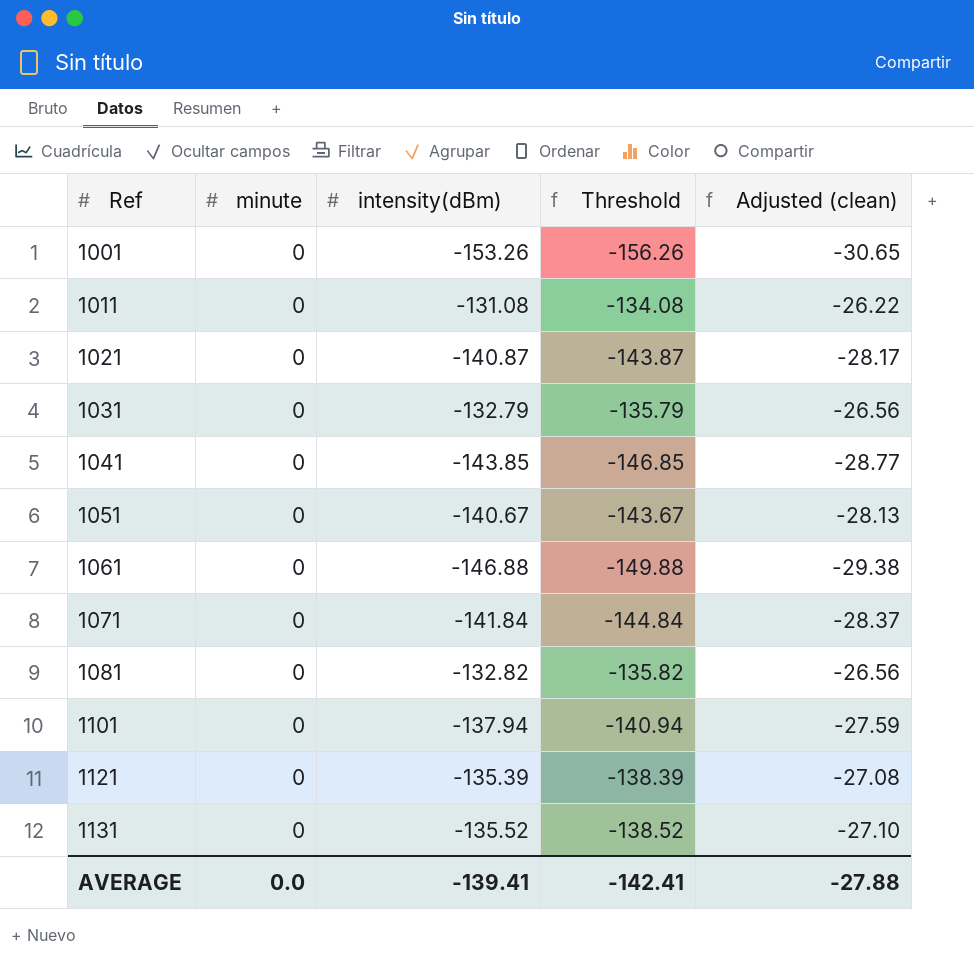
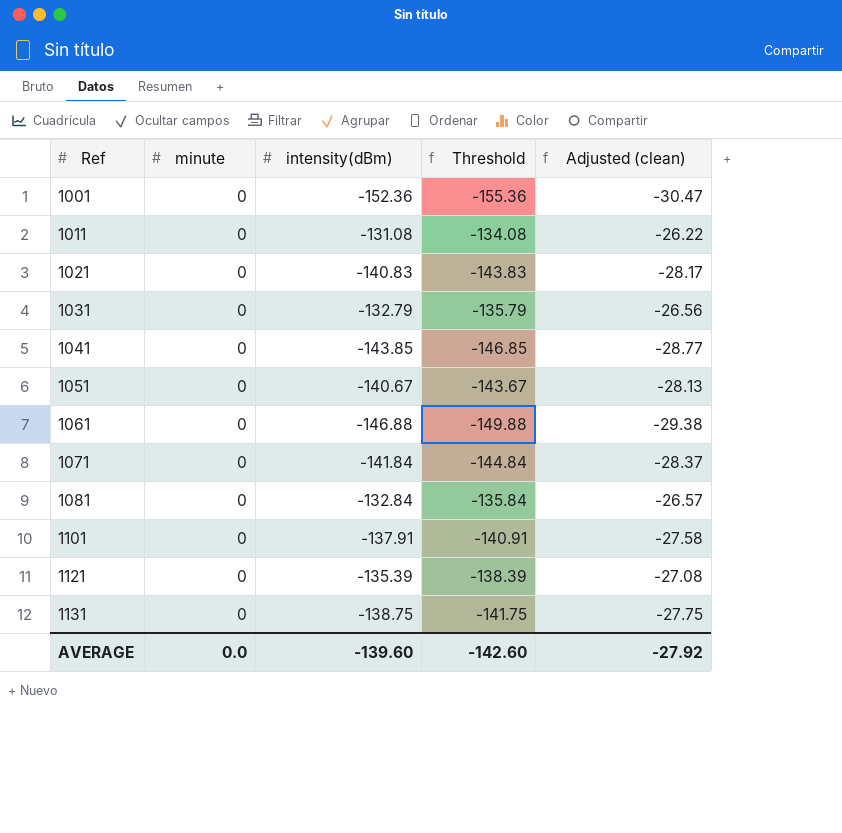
1001 | intensity(dBm): -153.26 -> -152.36
1001 | Threshold: -156.26 -> -155.36
1001 | Adjusted (clean): -30.65 -> -30.47
1021 | intensity(dBm): -140.87 -> -140.83
1021 | Threshold: -143.87 -> -143.83
1081 | intensity(dBm): -132.82 -> -132.84
1081 | Threshold: -135.82 -> -135.84
1081 | Adjusted (clean): -26.56 -> -26.57
1101 | intensity(dBm): -137.94 -> -137.91
1101 | Threshold: -140.94 -> -140.91
1101 | Adjusted (clean): -27.59 -> -27.58
1131 | intensity(dBm): -135.52 -> -138.75
1131 | Threshold: -138.52 -> -141.75
1131 | Adjusted (clean): -27.10 -> -27.75
AVERAGE | intensity(dBm): -139.41 -> -139.60
AVERAGE | Threshold: -142.41 -> -142.60
AVERAGE | Adjusted (clean): -27.88 -> -27.92

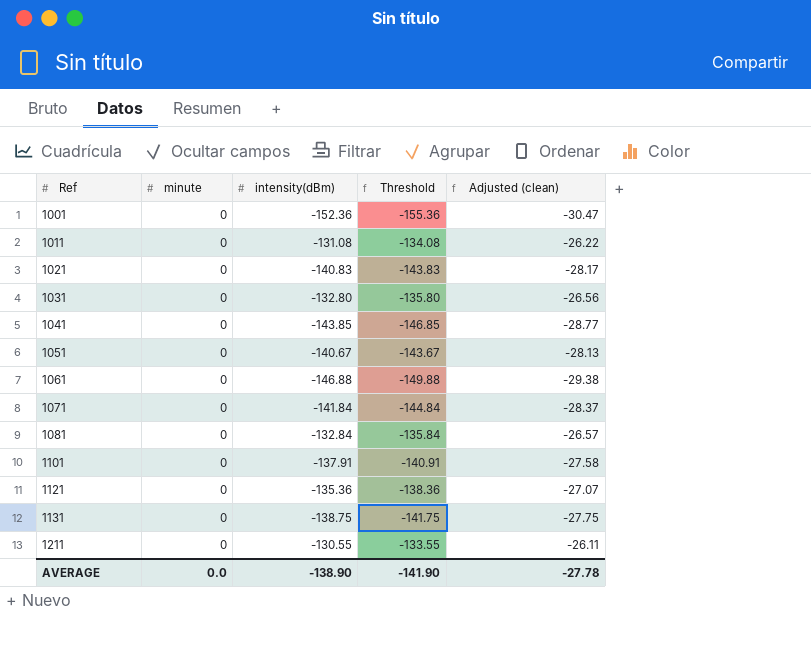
1031 | intensity(dBm): -132.79 -> -132.80
1031 | Threshold: -135.79 -> -135.80
1121 | intensity(dBm): -135.39 -> -135.36
1121 | Threshold: -138.39 -> -138.36
1121 | Adjusted (clean): -27.08 -> -27.07
row 1211: none -> 0 | -130.55 | -133.55 | -26.11
AVERAGE | intensity(dBm): -139.60 -> -138.90
AVERAGE | Threshold: -142.60 -> -141.90
AVERAGE | Adjusted (clean): -27.92 -> -27.78

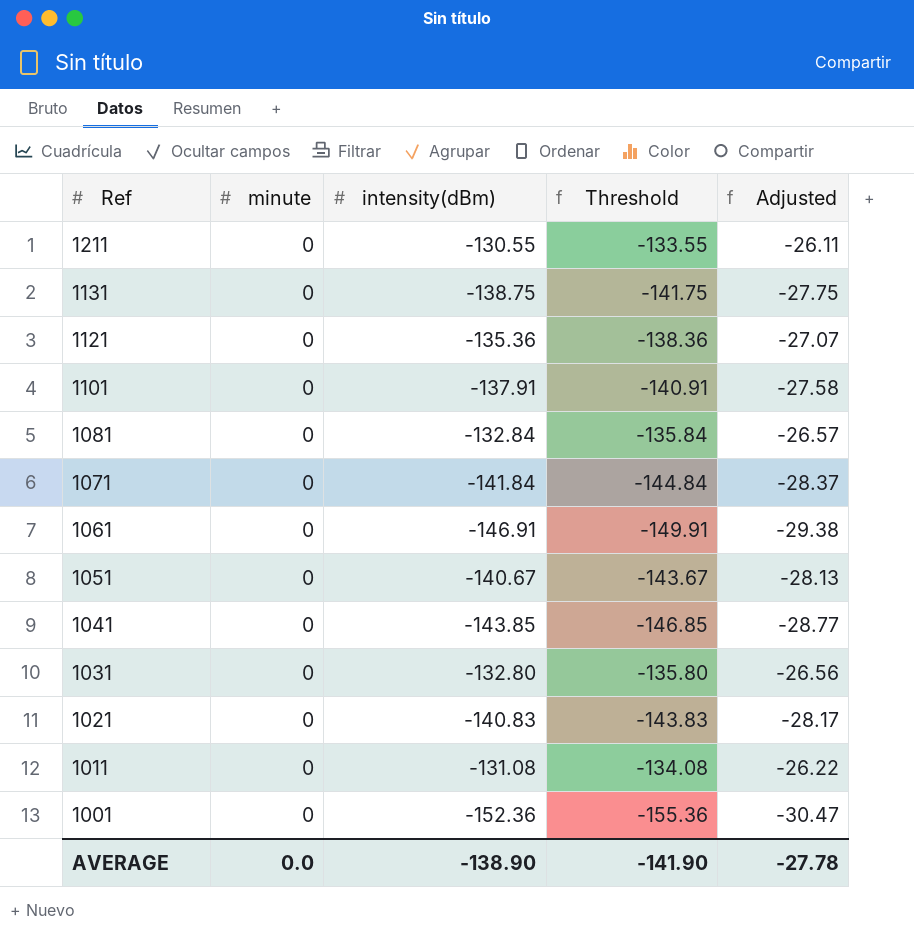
row order: Ref ascending -> Ref descending
column name: Adjusted (clean) -> Adjusted
1061 | intensity(dBm): -146.88 -> -146.91
1061 | Threshold: -149.88 -> -149.91

